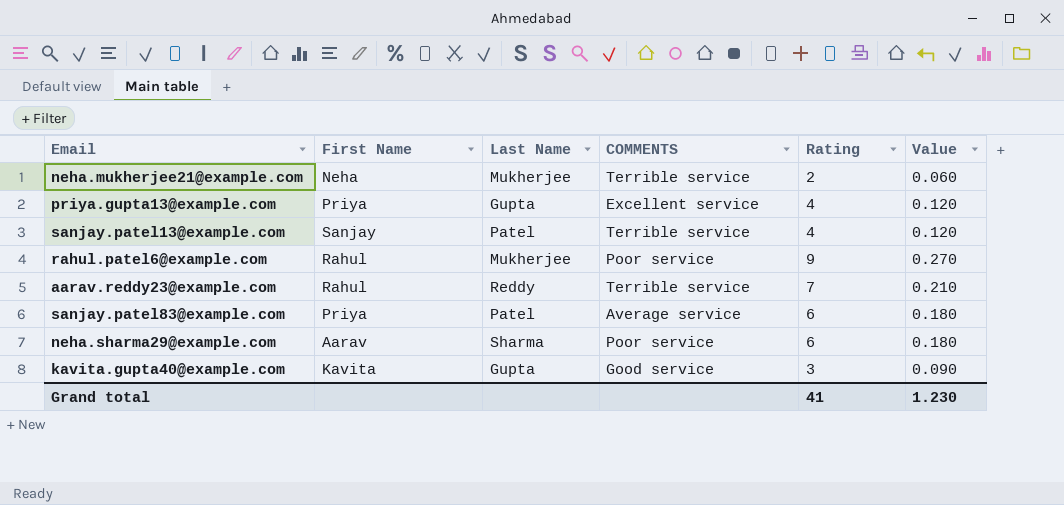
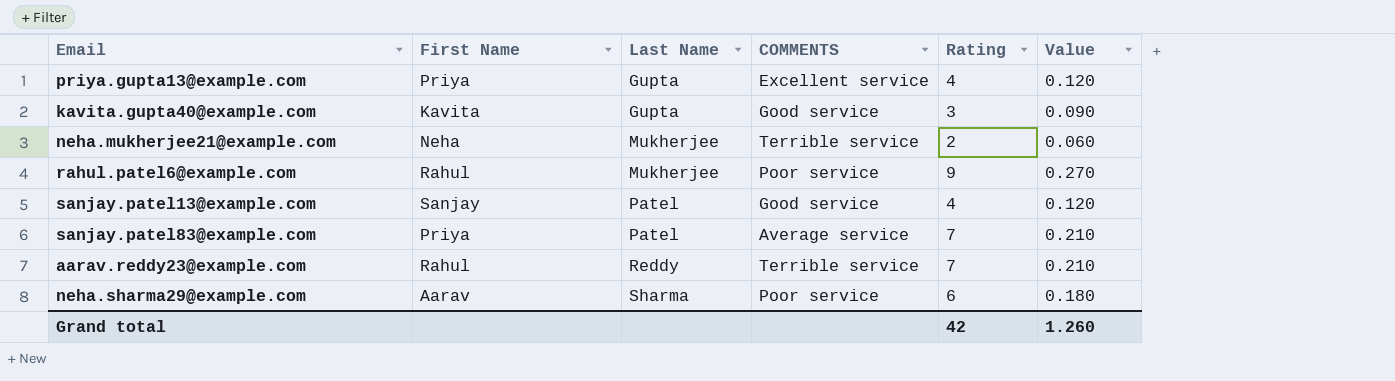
row order: none -> Last Name ascending
sanjay.patel13@example.com | COMMENTS: Terrible service -> Good service
sanjay.patel83@example.com | Rating: 6 -> 7
sanjay.patel83@example.com | Value: 0.180 -> 0.210
Grand total | Rating: 41 -> 42
Grand total | Value: 1.230 -> 1.260

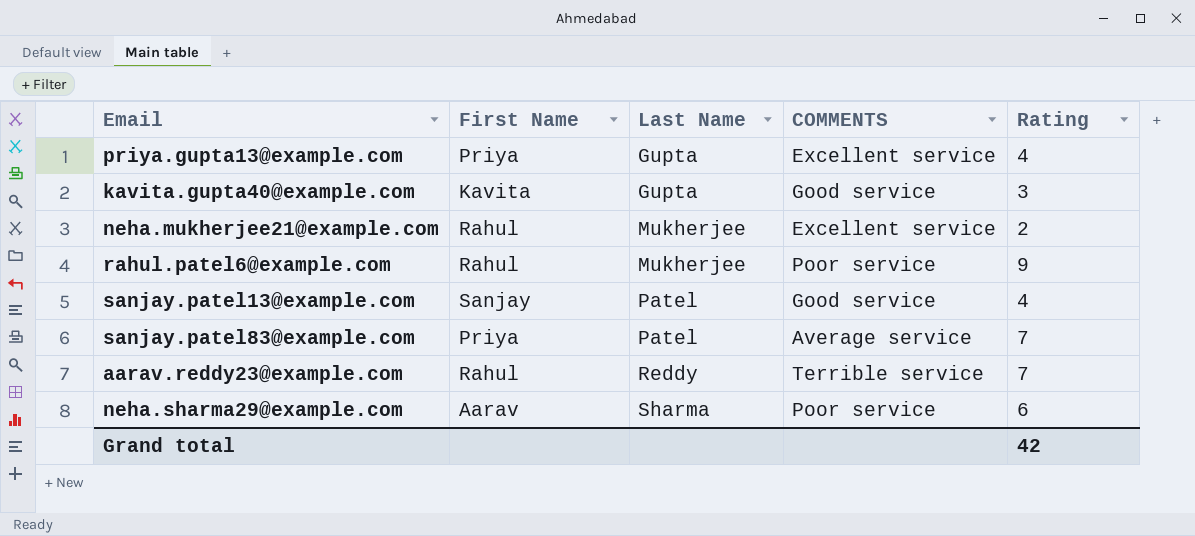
column Value | formula: [Rating] * 0.03 -> none
neha.mukherjee21@example.com | First Name: Neha -> Rahul
neha.mukherjee21@example.com | COMMENTS: Terrible service -> Excellent service

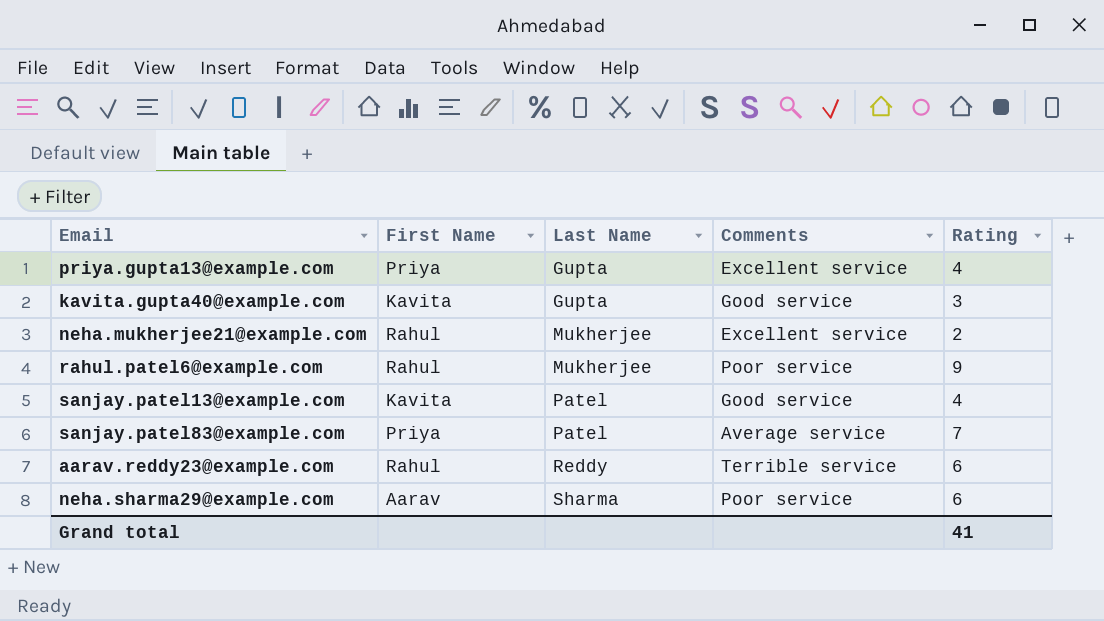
column name: COMMENTS -> Comments
sanjay.patel13@example.com | First Name: Sanjay -> Kavita
aarav.reddy23@example.com | Rating: 7 -> 6
Grand total | Rating: 42 -> 41

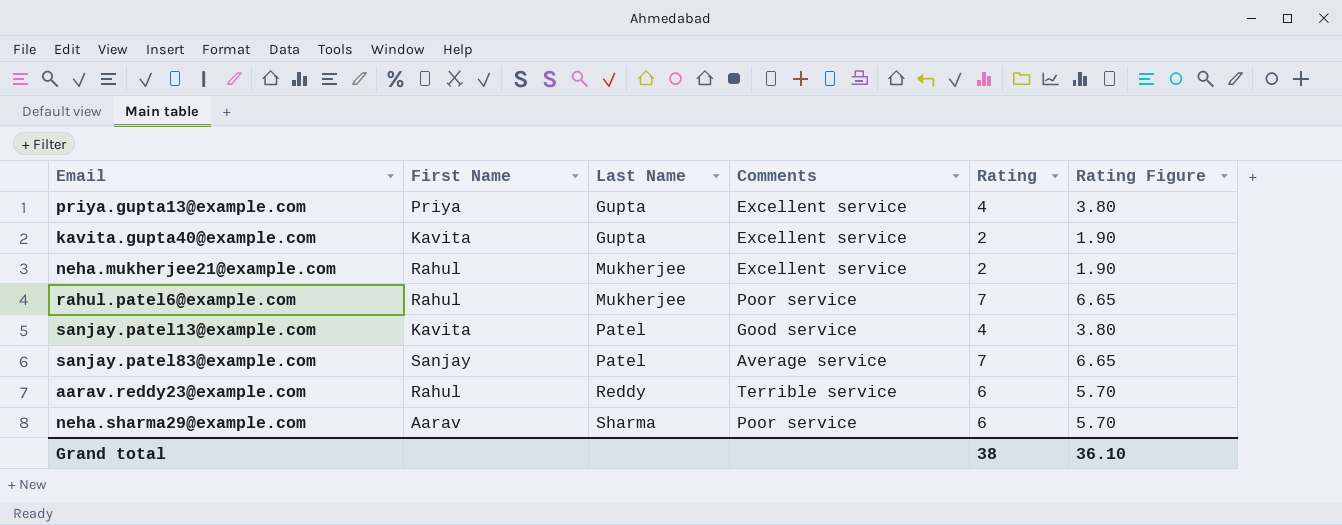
column Rating Figure | formula: none -> [Rating] * 0.95
kavita.gupta40@example.com | Comments: Good service -> Excellent service
kavita.gupta40@example.com | Rating: 3 -> 2
rahul.patel6@example.com | Rating: 9 -> 7
sanjay.patel83@example.com | First Name: Priya -> Sanjay
Grand total | Rating: 41 -> 38

